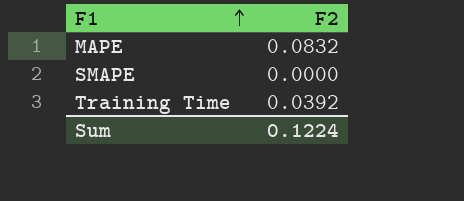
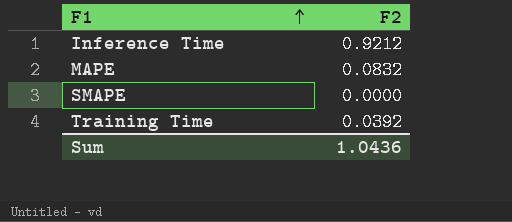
row Inference Time: none -> 0.9212
Sum | F2: 0.1224 -> 1.0436

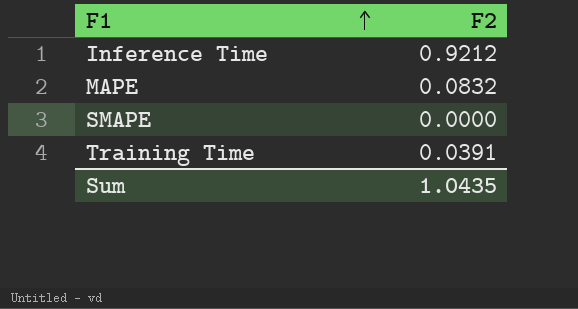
Training Time | F2: 0.0392 -> 0.0391
Sum | F2: 1.0436 -> 1.0435

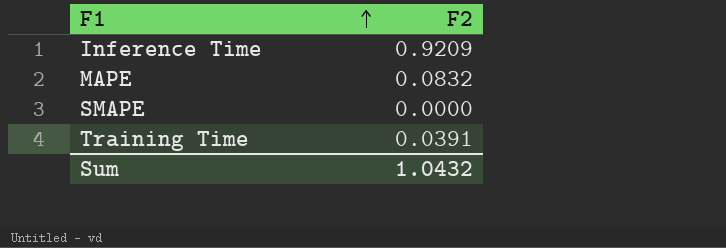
Inference Time | F2: 0.9212 -> 0.9209
Sum | F2: 1.0435 -> 1.0432

